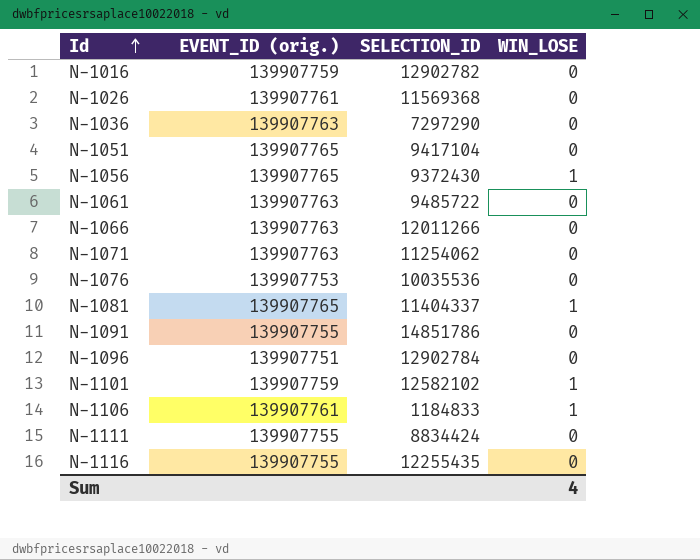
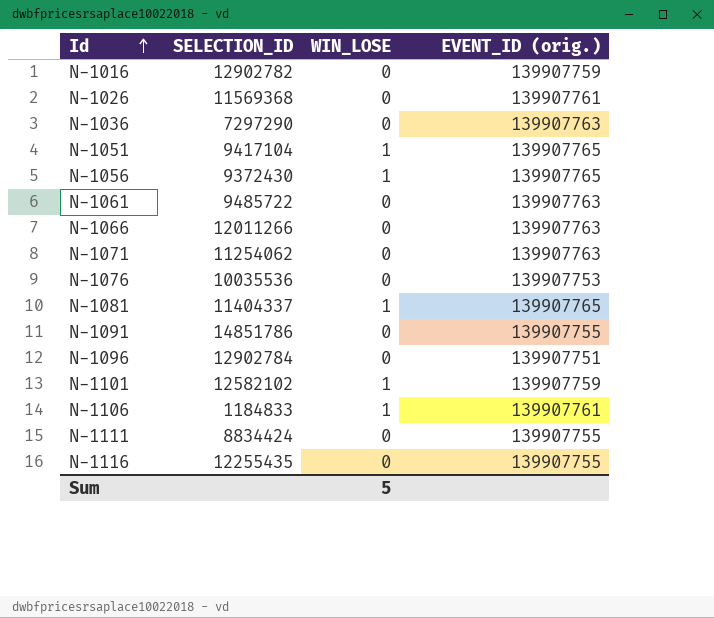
column EVENT_ID (orig.) | position: 2 -> 4
N-1051 | WIN_LOSE: 0 -> 1
Sum | WIN_LOSE: 4 -> 5

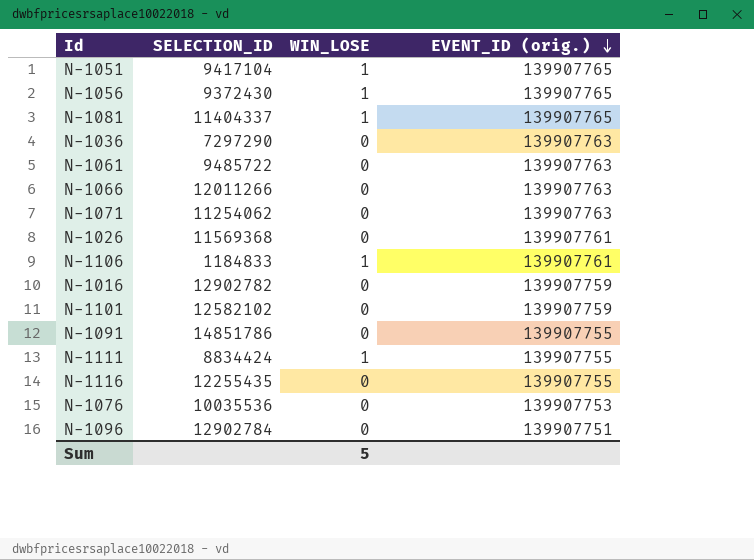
row order: Id ascending -> EVENT_ID (orig.) descending
N-1101 | WIN_LOSE: 1 -> 0
N-1111 | WIN_LOSE: 0 -> 1

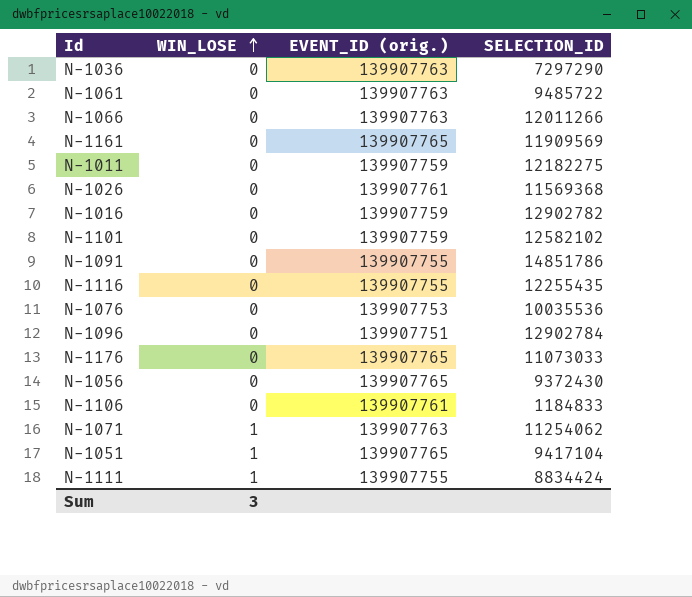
row order: EVENT_ID (orig.) descending -> WIN_LOSE ascending
column SELECTION_ID | position: 2 -> 4
row N-1081: 11404337 | 1 | 139907765 -> none
row N-1161: none -> 0 | 139907765 | 11909569
row N-1011: none -> 0 | 139907759 | 12182275
row N-1176: none -> 0 | 139907765 | 11073033
N-1056 | WIN_LOSE: 1 -> 0
N-1106 | WIN_LOSE: 1 -> 0
N-1071 | WIN_LOSE: 0 -> 1
Sum | WIN_LOSE: 5 -> 3

